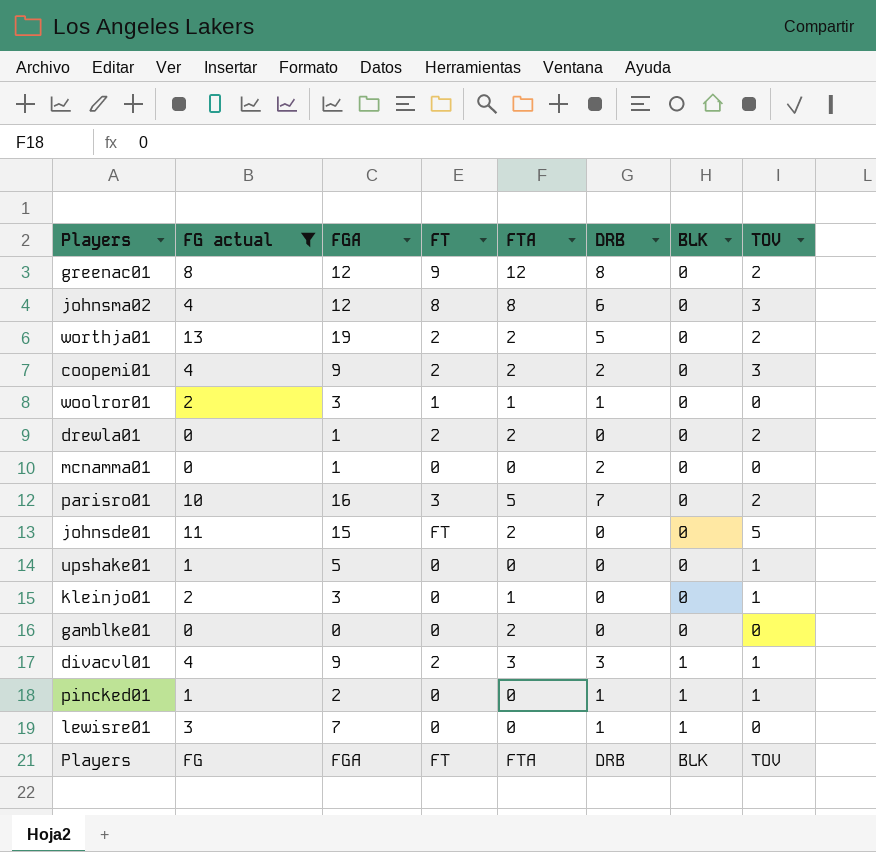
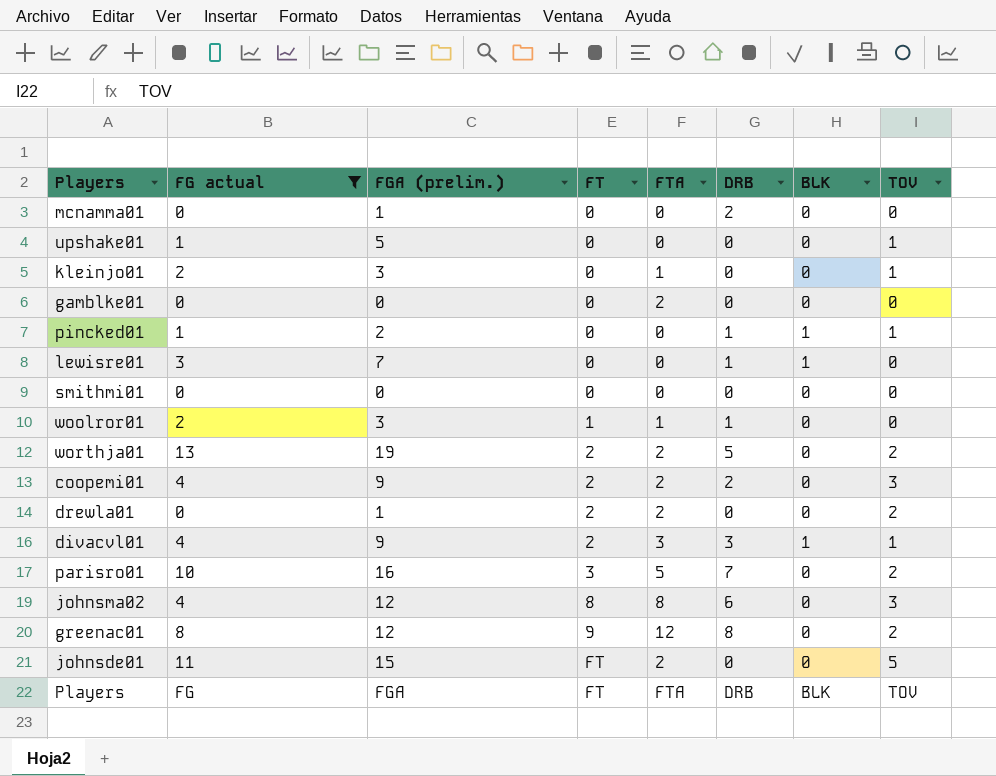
row order: BLK ascending -> FT ascending
column name: FGA -> FGA (prelim.)
row smithmi01: none -> 0 | 0 | 0 | 0 | 0 | 0 | 0

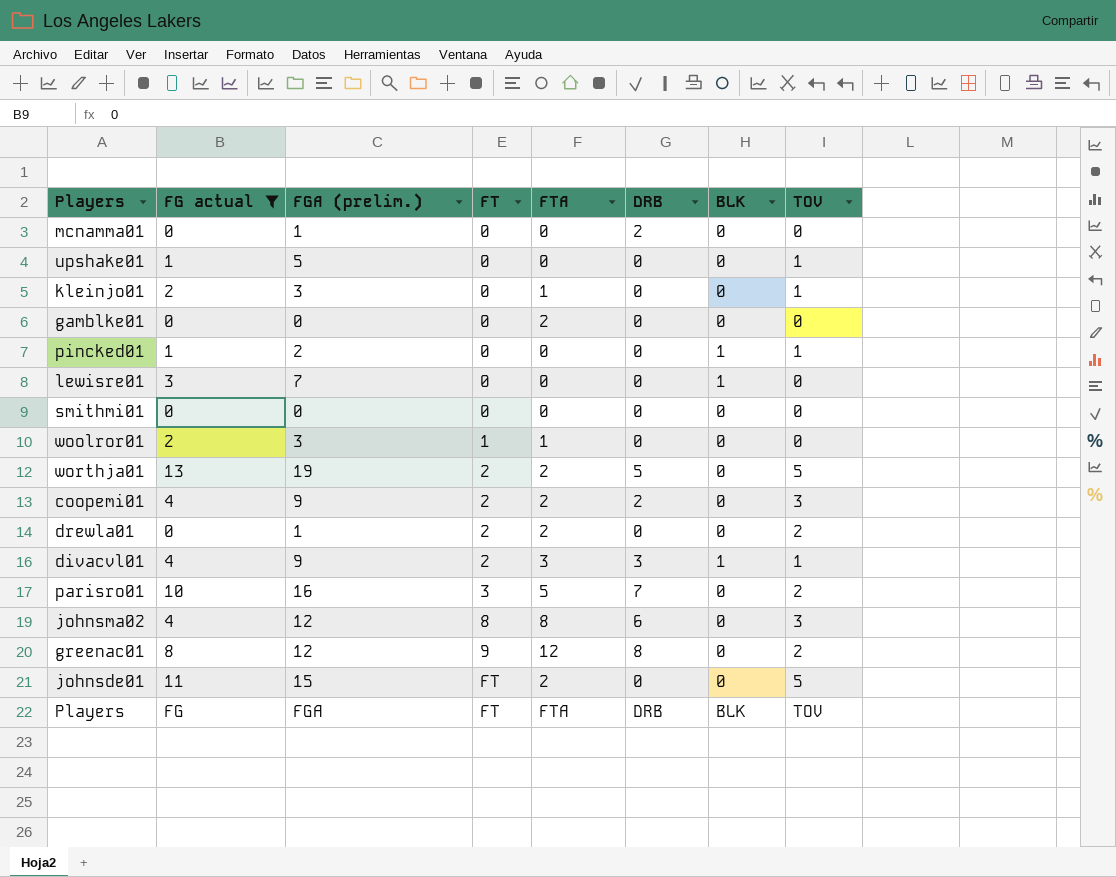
pincked01 | DRB: 1 -> 0
lewisre01 | DRB: 1 -> 0
woolror01 | DRB: 1 -> 0
worthja01 | TOV: 2 -> 5

